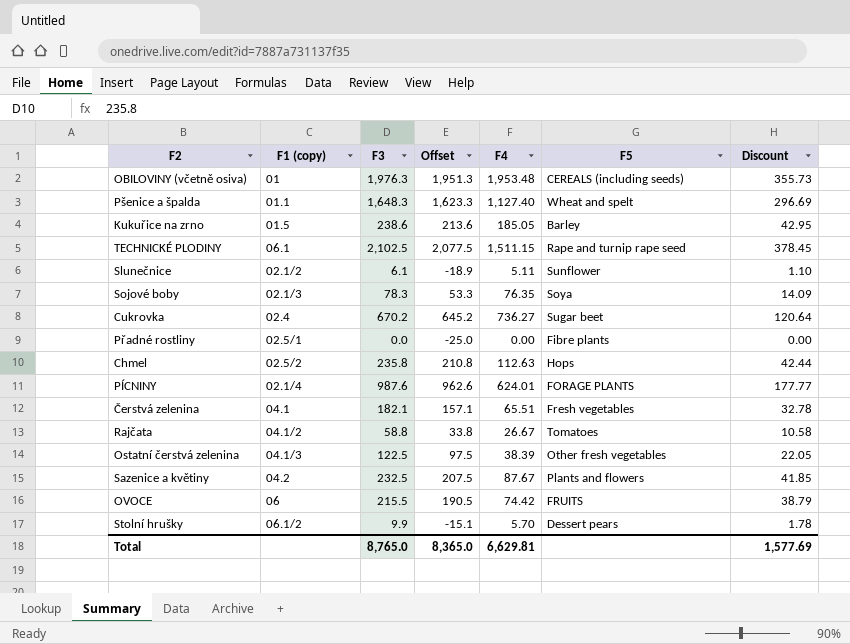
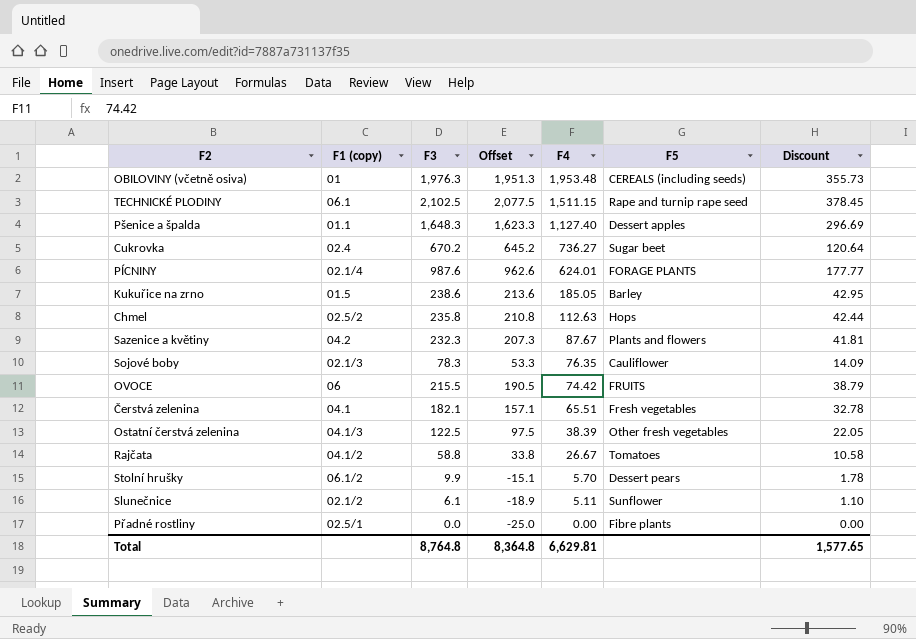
row order: none -> F4 descending
Pšenice a špalda | F5: Wheat and spelt -> Dessert apples
Sazenice a květiny | F3: 232.5 -> 232.3
Sazenice a květiny | Offset: 207.5 -> 207.3
Sazenice a květiny | Discount: 41.85 -> 41.81
Sojové boby | F5: Soya -> Cauliflower
Total | F3: 8,765.0 -> 8,764.8
Total | Offset: 8,365.0 -> 8,364.8
Total | Discount: 1,577.69 -> 1,577.65

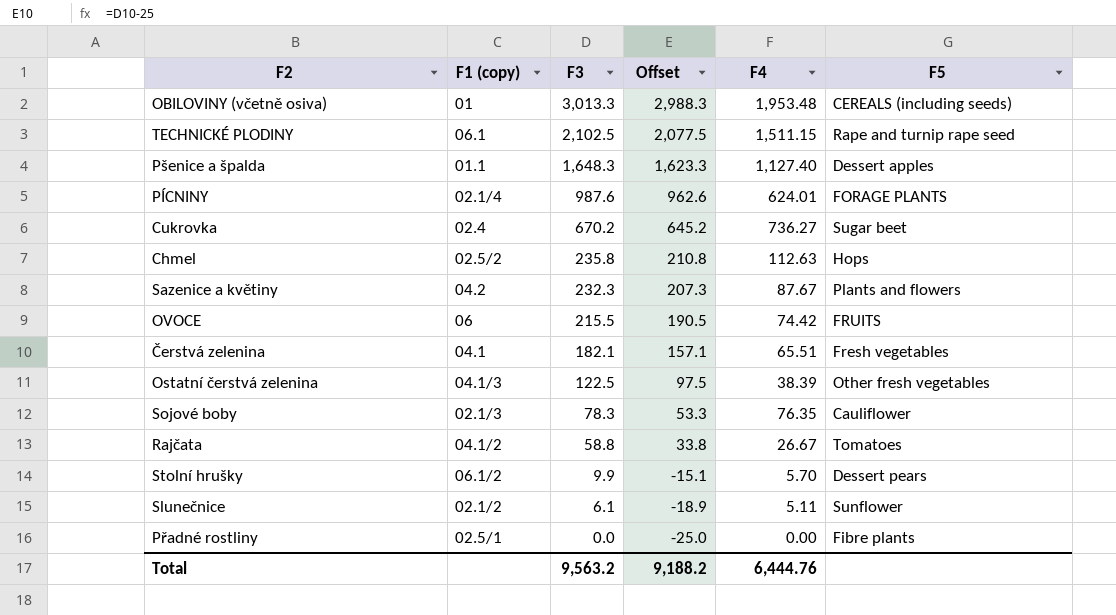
row order: F4 descending -> F3 descending
column Discount | formula: [F3] * 0.18 -> none
row Kukuřice na zrno: 01.5 | 238.6 | 213.6 | 185.05 | Barley | 42.95 -> none
OBILOVINY (včetně osiva) | F3: 1,976.3 -> 3,013.3
OBILOVINY (včetně osiva) | Offset: 1,951.3 -> 2,988.3
Total | F3: 8,764.8 -> 9,563.2
Total | Offset: 8,364.8 -> 9,188.2
Total | F4: 6,629.81 -> 6,444.76

